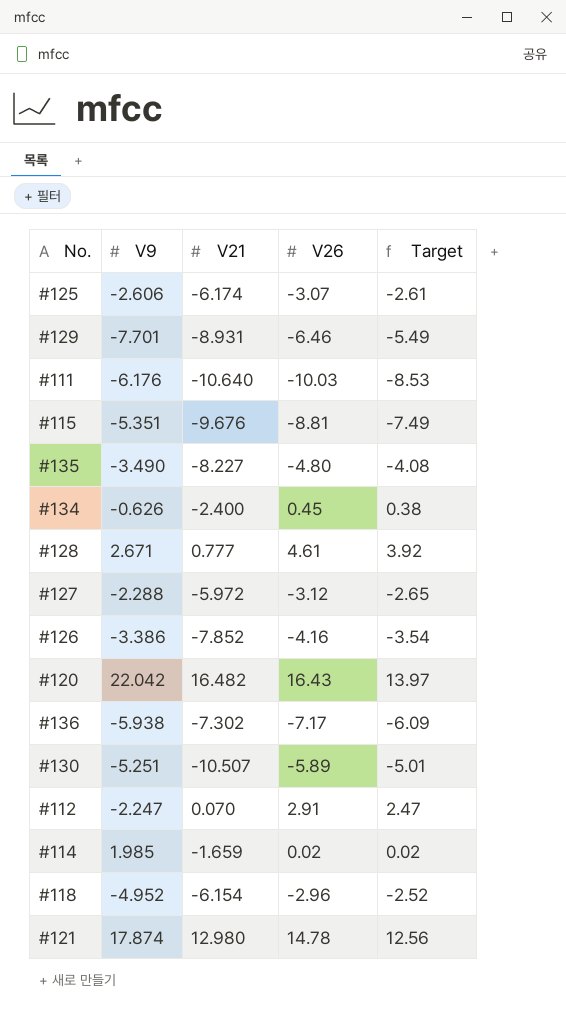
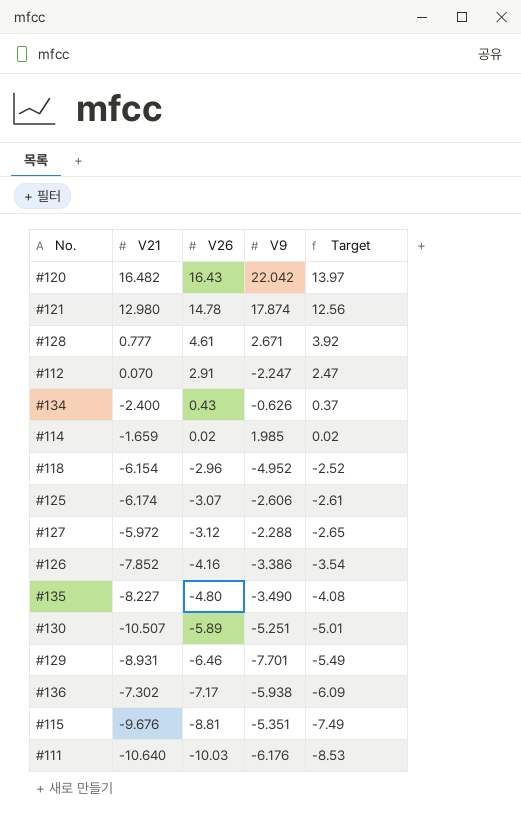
row order: none -> V26 descending
column V9 | position: 2 -> 4
#134 | V26: 0.45 -> 0.43
#134 | Target: 0.38 -> 0.37

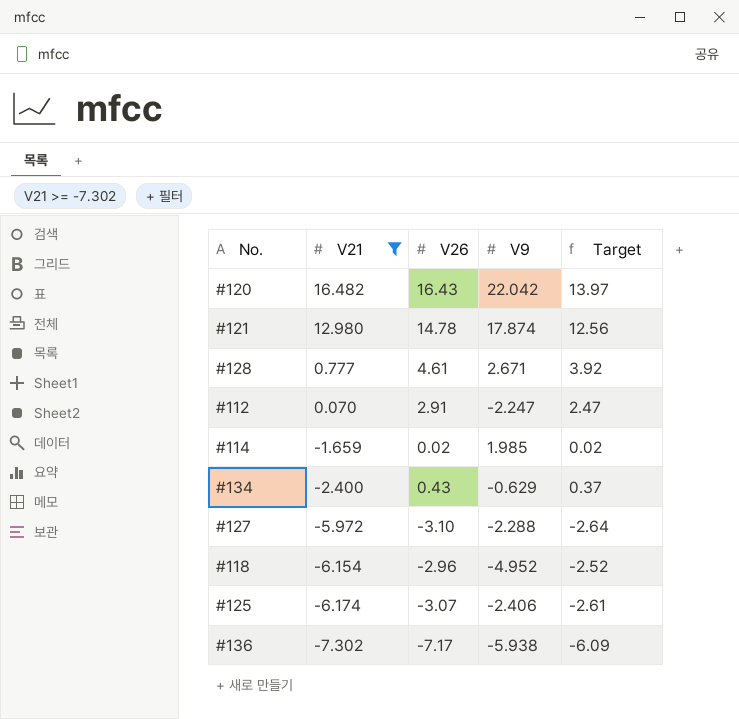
filter: none -> V21 >= -7.302
row order: V26 descending -> V21 descending
#134 | V9: -0.626 -> -0.629
#127 | V26: -3.12 -> -3.10
#127 | Target: -2.65 -> -2.64
#125 | V9: -2.606 -> -2.406

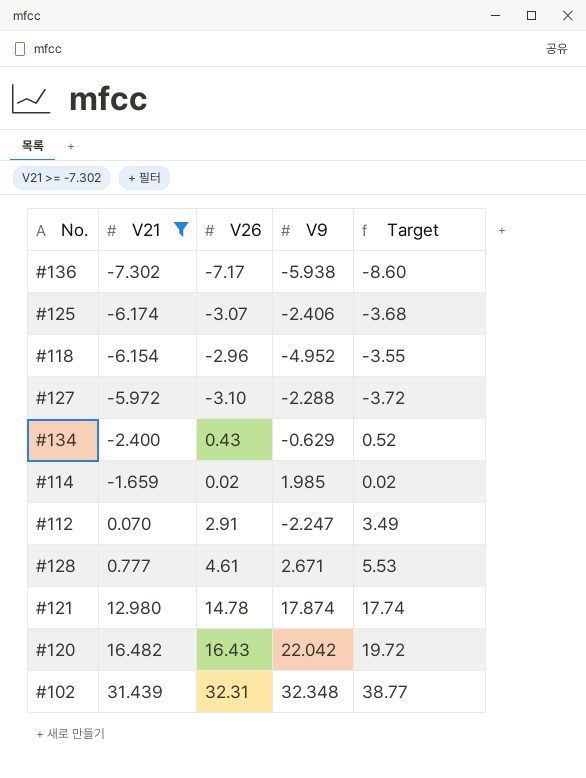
row order: V21 descending -> V21 ascending
column Target | formula: [V26] * 0.85 -> [V26] * 1.2
row #102: none -> 31.439 | 32.31 | 32.348 | 38.77

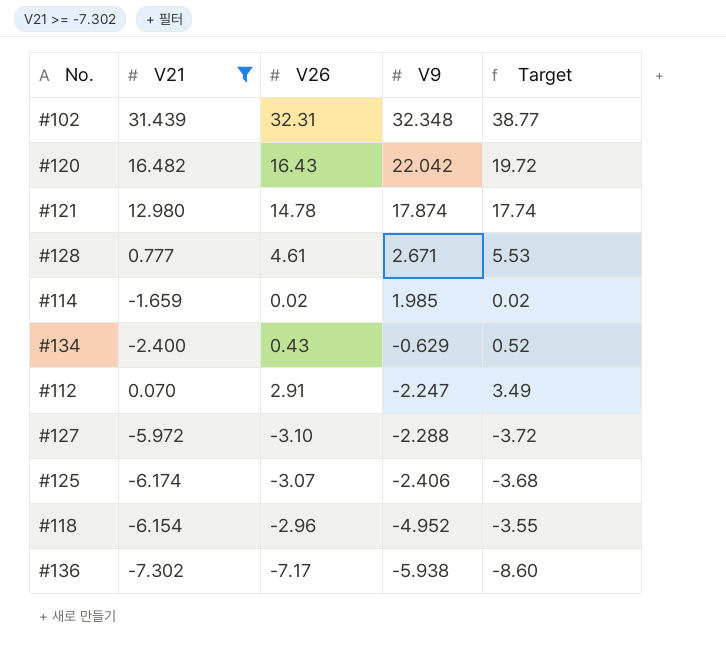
row order: V21 ascending -> V9 descending

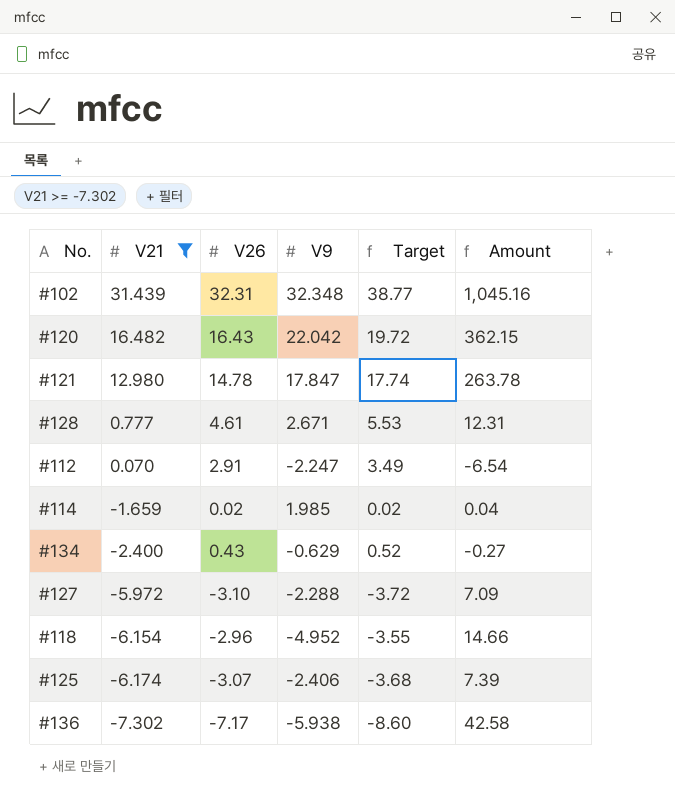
row order: V9 descending -> V21 descending
column Amount | formula: none -> [V26] * [V9]
#121 | V9: 17.874 -> 17.847

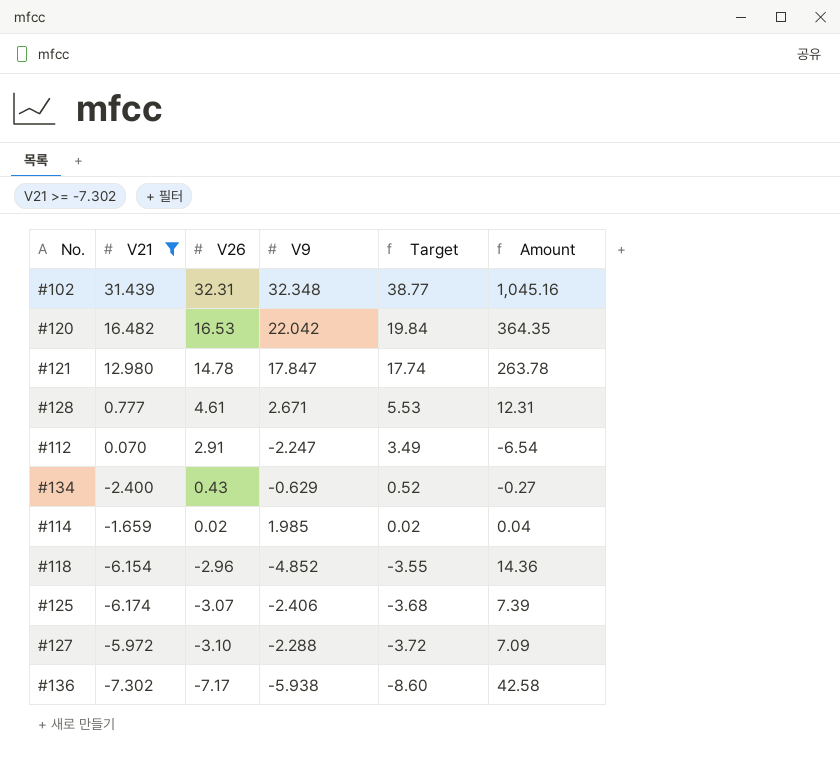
row order: V21 descending -> V26 descending
#120 | V26: 16.43 -> 16.53
#120 | Target: 19.72 -> 19.84
#120 | Amount: 362.15 -> 364.35
#118 | V9: -4.952 -> -4.852
#118 | Amount: 14.66 -> 14.36

